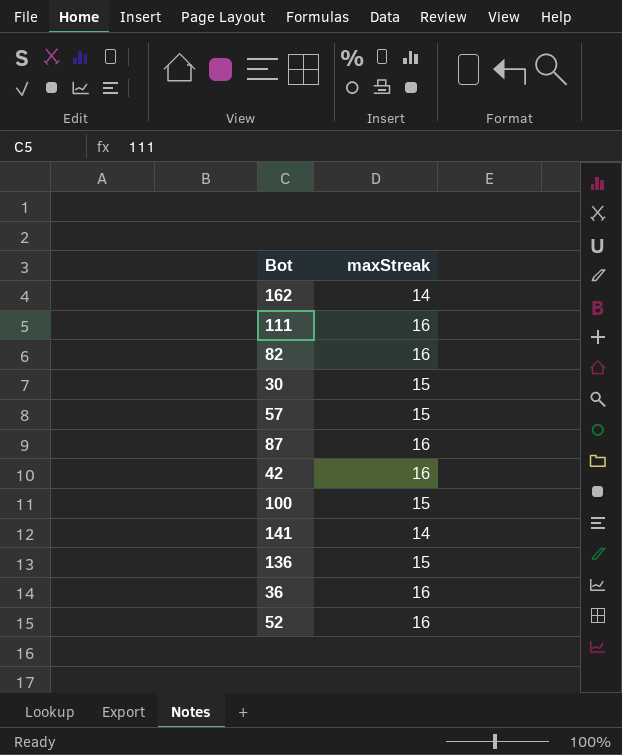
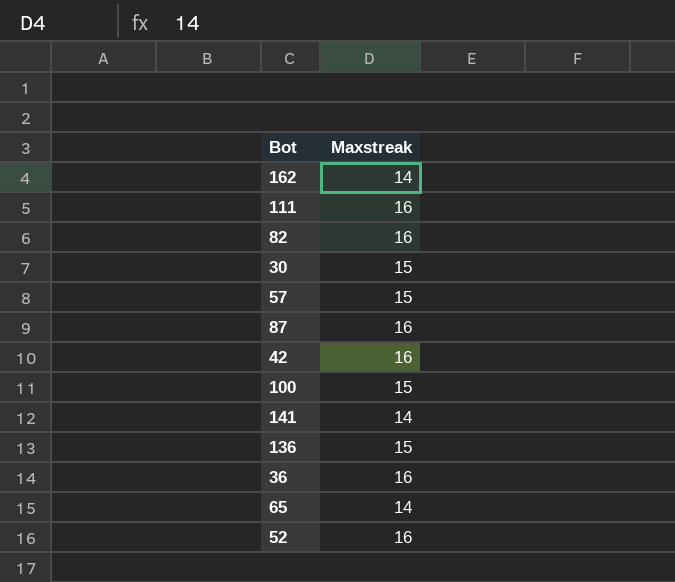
column name: maxStreak -> Maxstreak
row 65: none -> 14

